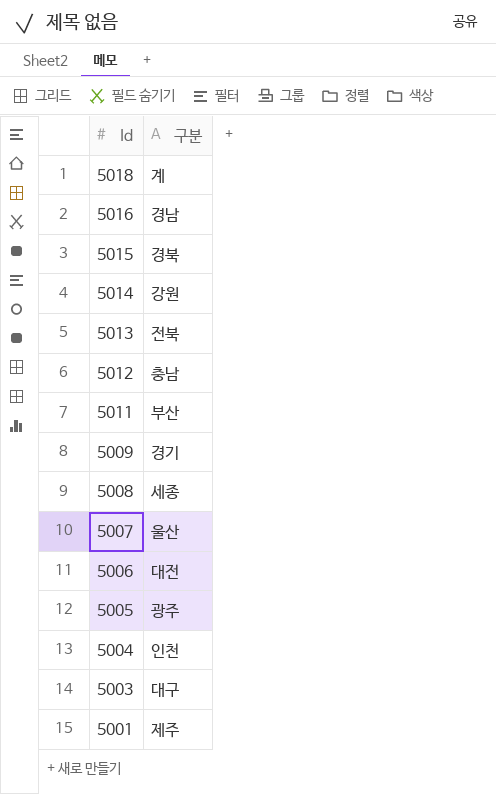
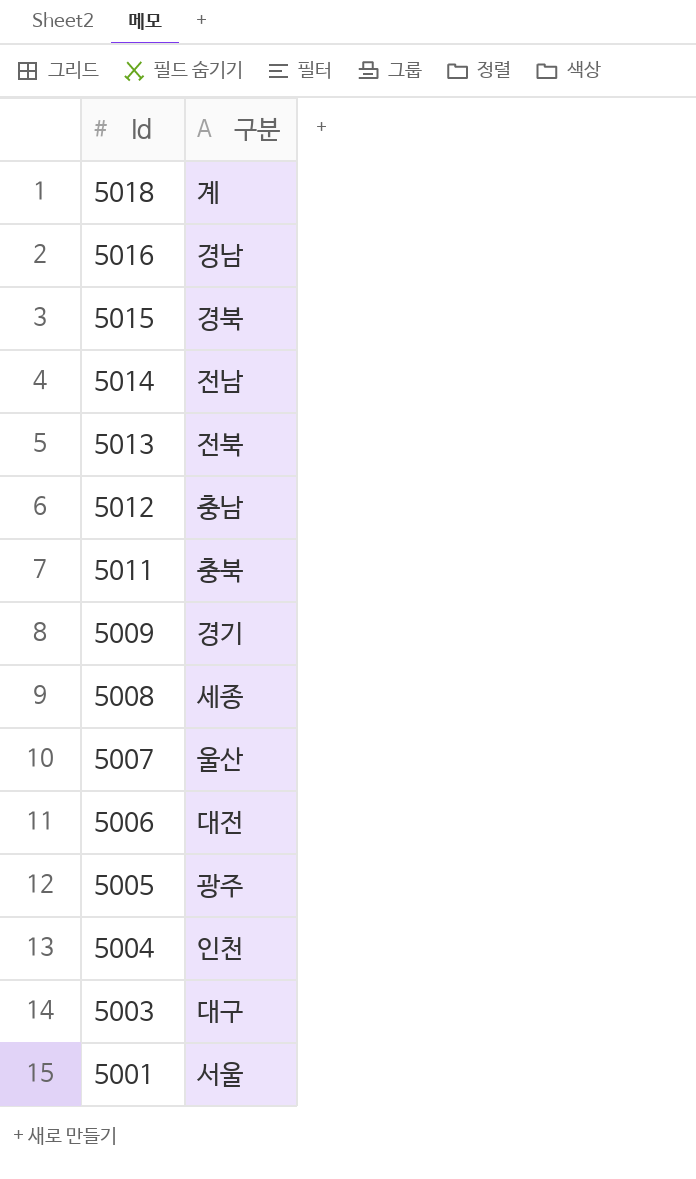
5014 | 구분: 강원 -> 전남
5011 | 구분: 부산 -> 충북
5001 | 구분: 제주 -> 서울

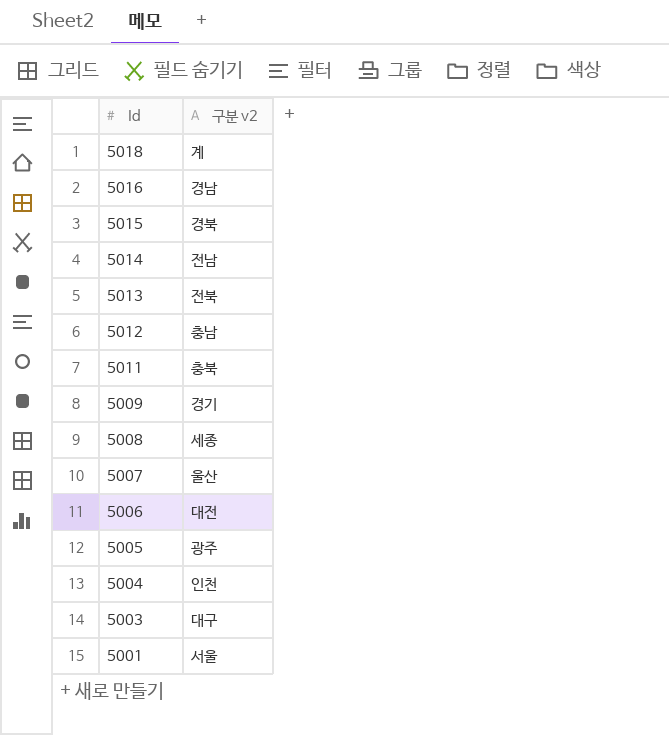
column name: 구분 -> 구분 v2

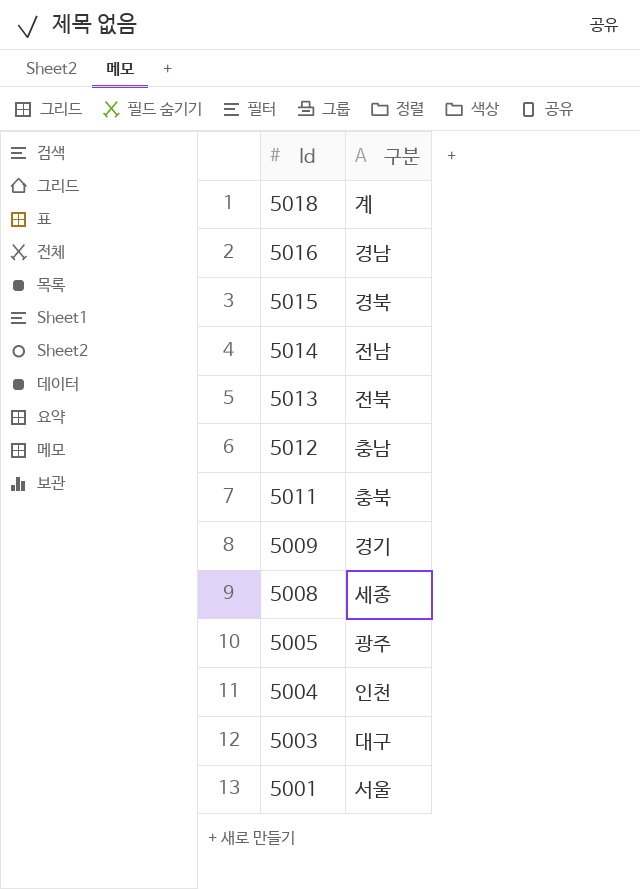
column name: 구분 v2 -> 구분
row 5007: 울산 -> none
row 5006: 대전 -> none

